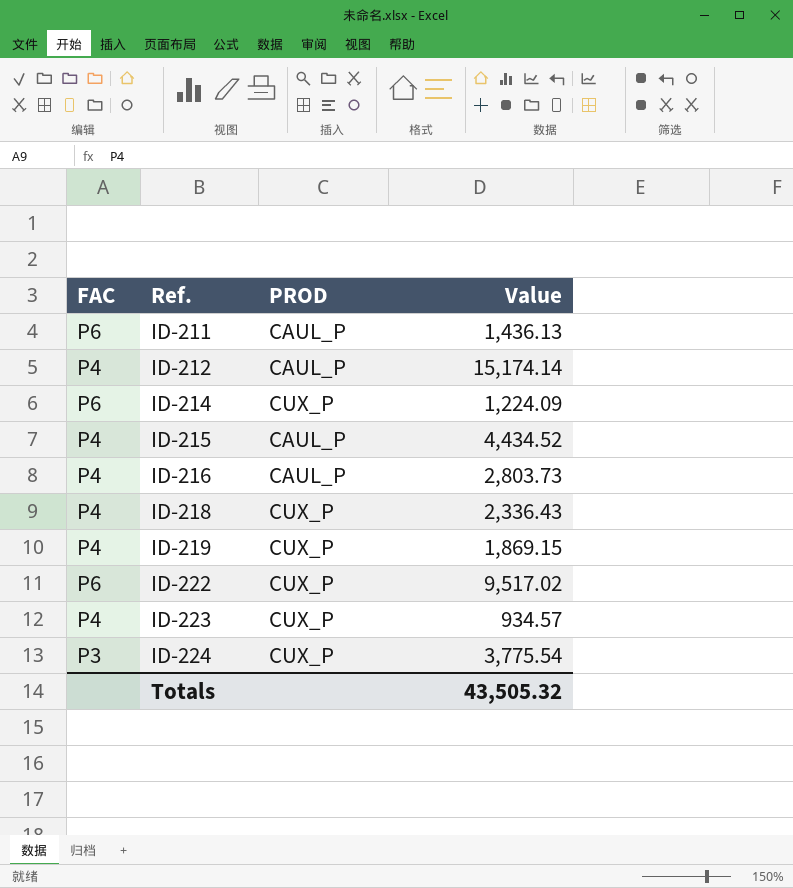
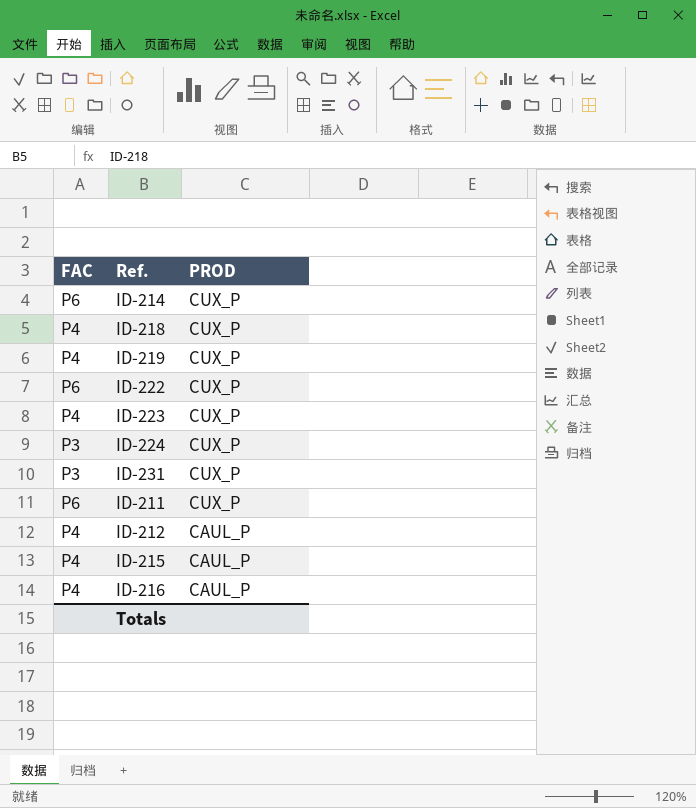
row order: Ref. ascending -> PROD descending
column Value | position: 4 -> none
row ID-231: none -> P3 | CUX_P
ID-211 | PROD: CAUL_P -> CUX_P

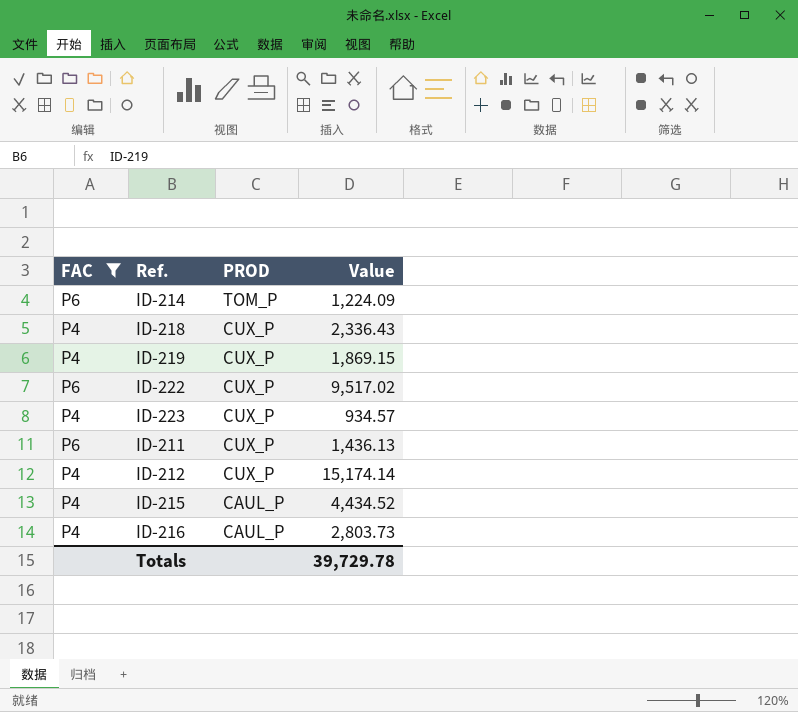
filter: none -> FAC != P3
column Value | position: none -> 4
ID-214 | PROD: CUX_P -> TOM_P
ID-212 | PROD: CAUL_P -> CUX_P

